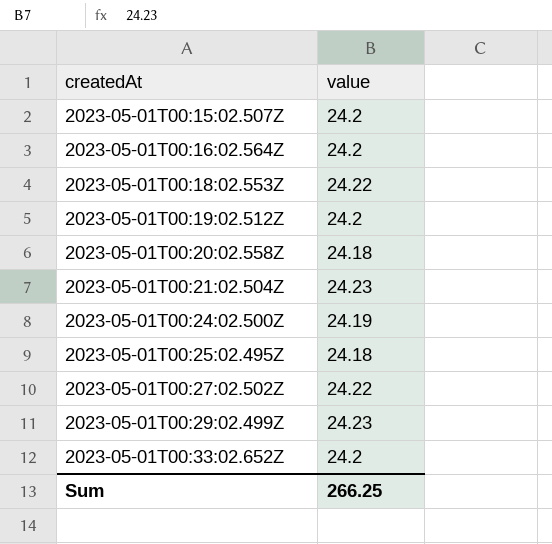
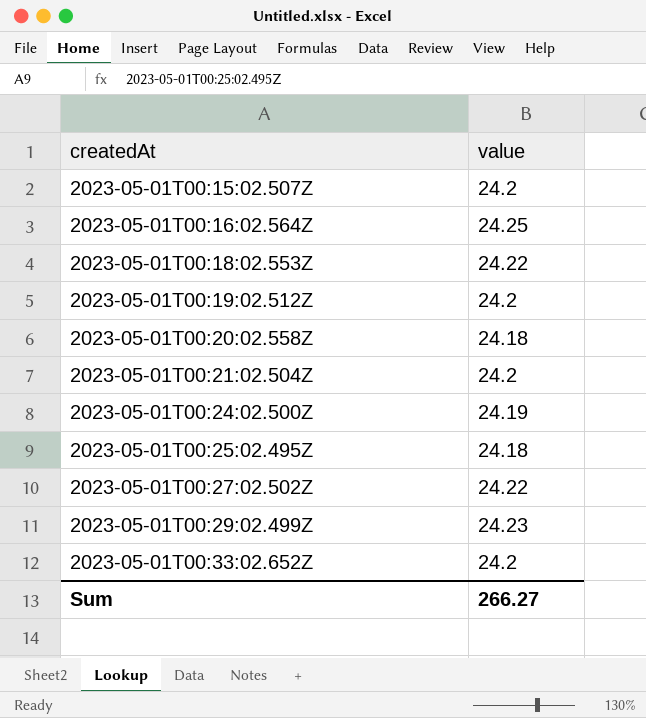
2023-05-01T00:16:02.564Z | value: 24.2 -> 24.25
2023-05-01T00:21:02.504Z | value: 24.23 -> 24.2
Sum | value: 266.25 -> 266.27

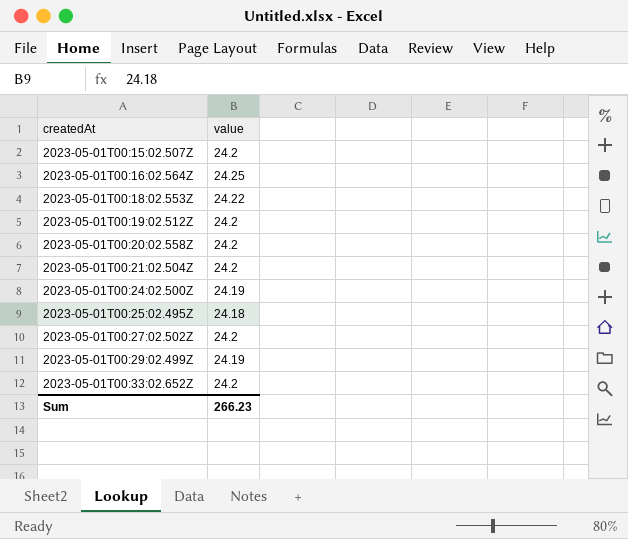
2023-05-01T00:20:02.558Z | value: 24.18 -> 24.2
2023-05-01T00:27:02.502Z | value: 24.22 -> 24.2
2023-05-01T00:29:02.499Z | value: 24.23 -> 24.19
Sum | value: 266.27 -> 266.23

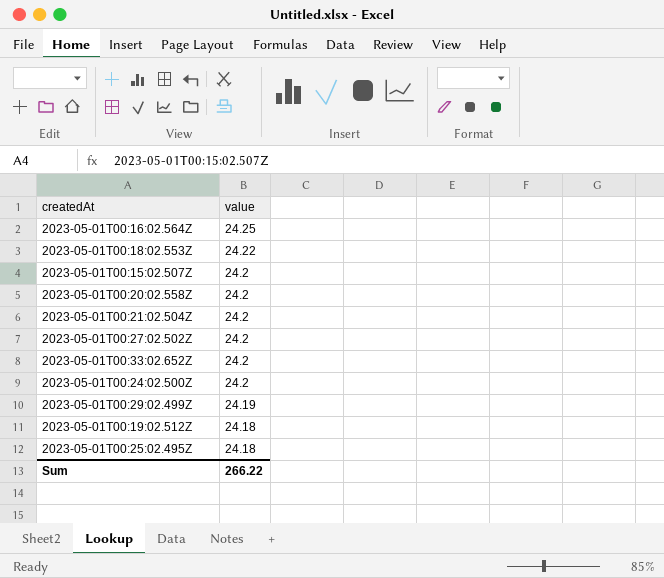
row order: createdAt ascending -> value descending
2023-05-01T00:24:02.500Z | value: 24.19 -> 24.2
2023-05-01T00:19:02.512Z | value: 24.2 -> 24.18
Sum | value: 266.23 -> 266.22

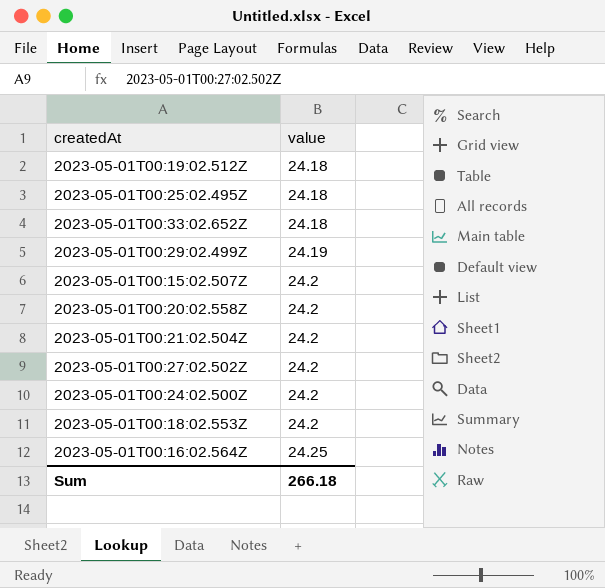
row order: value descending -> value ascending
2023-05-01T00:33:02.652Z | value: 24.2 -> 24.18
2023-05-01T00:18:02.553Z | value: 24.22 -> 24.2
Sum | value: 266.22 -> 266.18

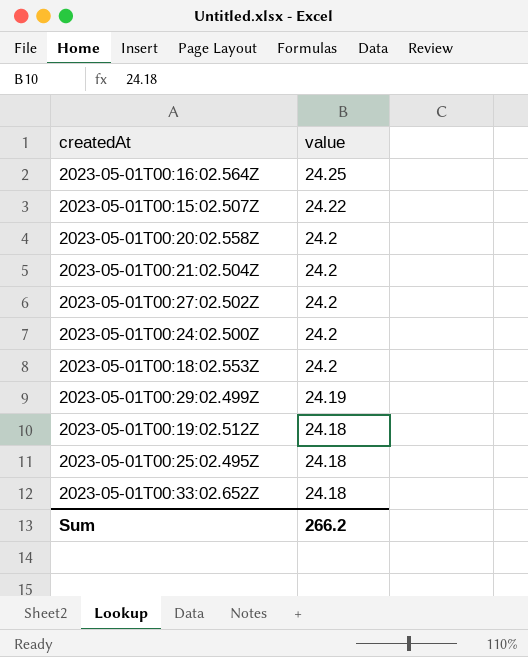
row order: value ascending -> value descending
2023-05-01T00:15:02.507Z | value: 24.2 -> 24.22
Sum | value: 266.18 -> 266.2

